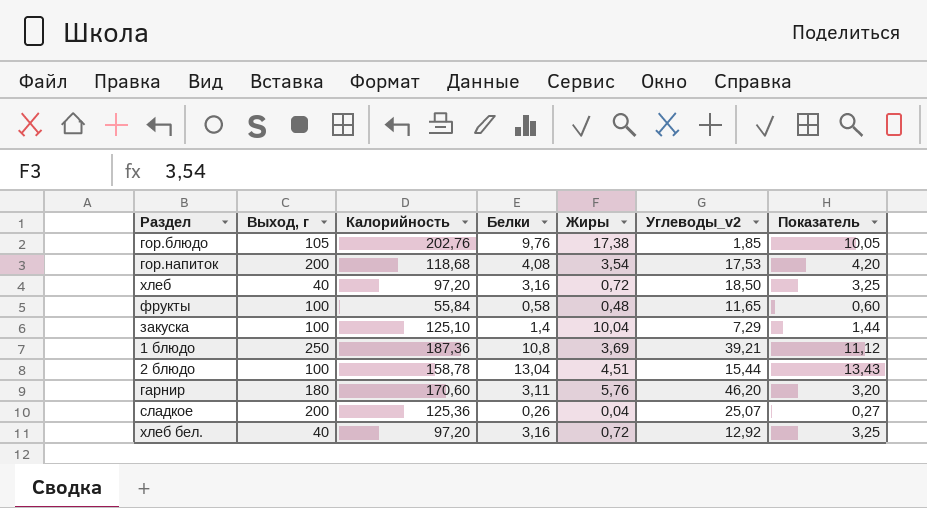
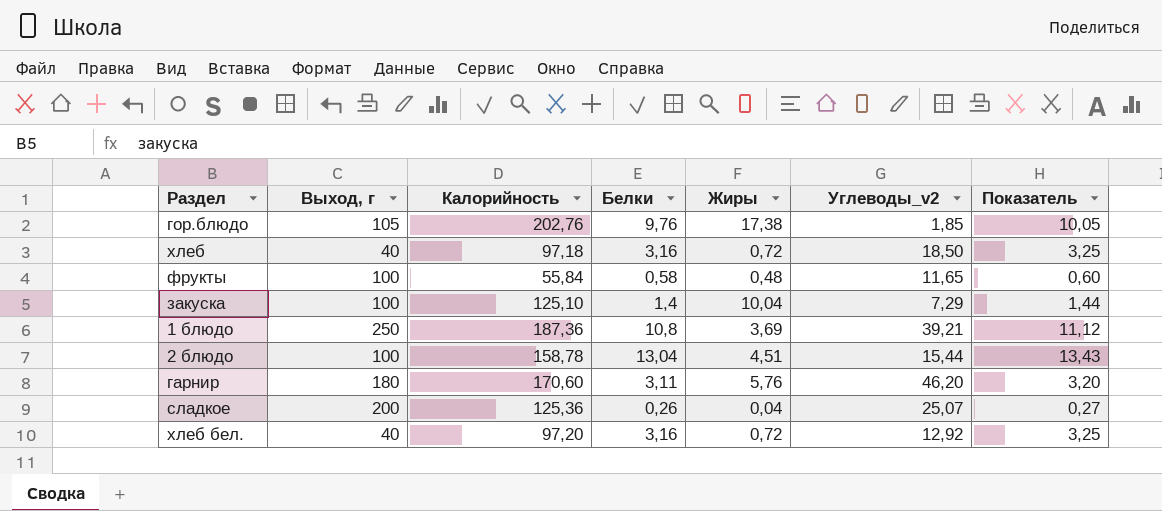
row гор.напиток: 200 | 118,68 | 4,08 | 3,54 | 17,53 | 4,20 -> none
хлеб | Калорийность: 97,20 -> 97,18

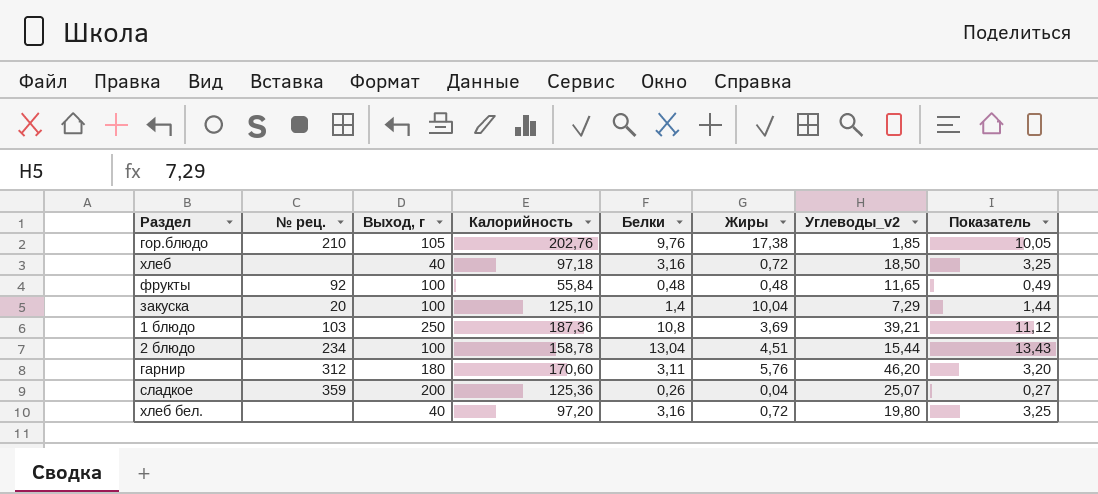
column № рец. | position: none -> 2
фрукты | Белки: 0,58 -> 0,48
фрукты | Показатель: 0,60 -> 0,49
хлеб бел. | Углеводы_v2: 12,92 -> 19,80

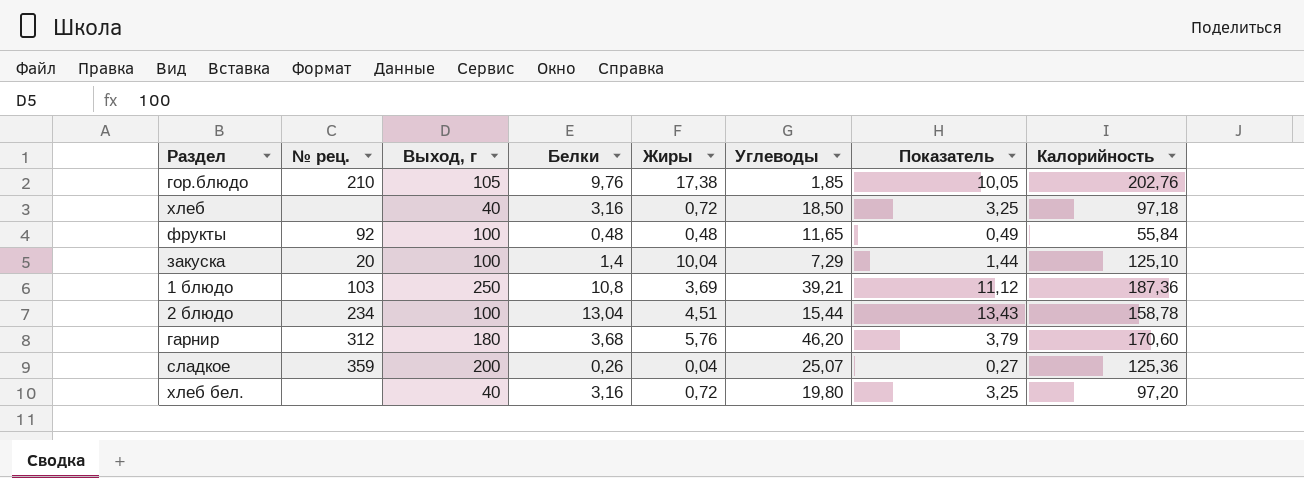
column name: Углеводы_v2 -> Углеводы
column Калорийность | position: 4 -> 8
гарнир | Белки: 3,11 -> 3,68
гарнир | Показатель: 3,20 -> 3,79

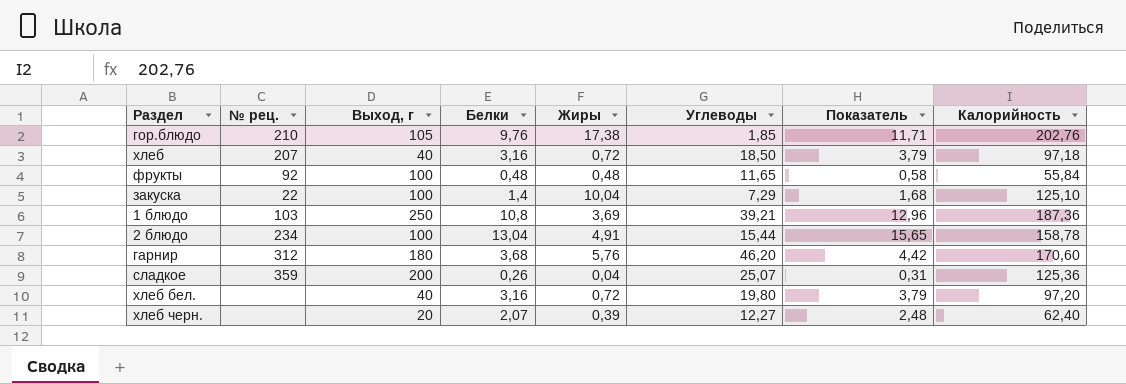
column Показатель | formula: [Белки] * 1,03 -> [Белки] * 1,2
хлеб | № рец.: none -> 207
закуска | № рец.: 20 -> 22
2 блюдо | Жиры: 4,51 -> 4,91
row хлеб черн.: none -> none | 20 | 2,07 | 0,39 | 12,27 | 2,48 | 62,40

